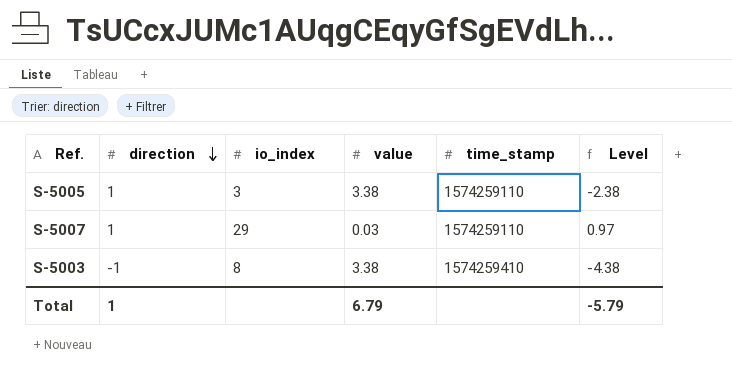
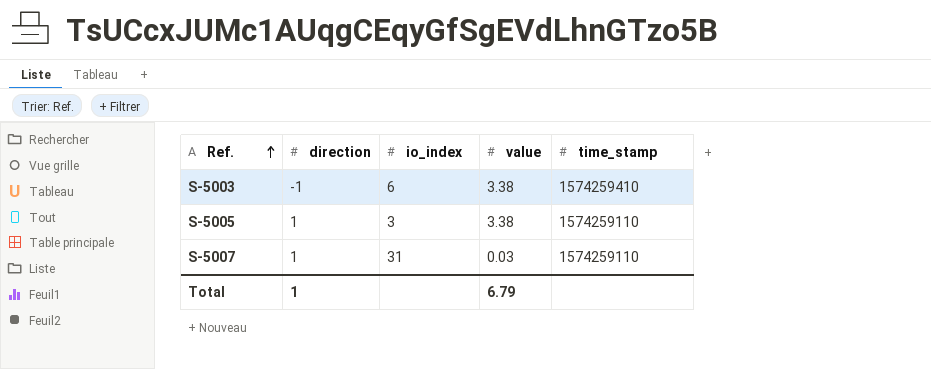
row order: direction descending -> Ref. ascending
column Level | formula: [direction] - [value] -> none
S-5003 | io_index: 8 -> 6
S-5007 | io_index: 29 -> 31

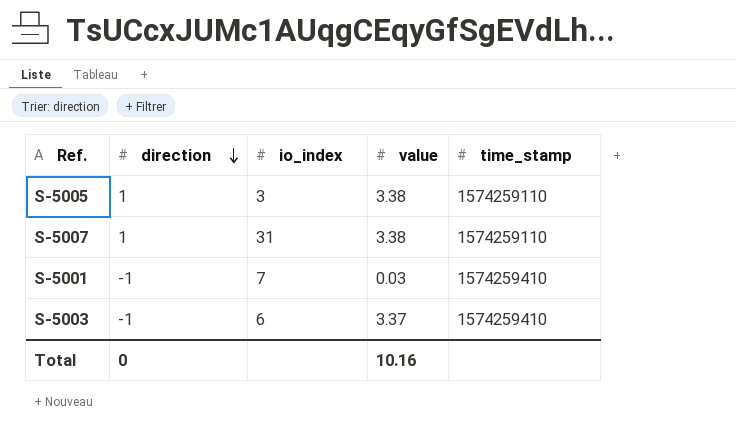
row order: Ref. ascending -> direction descending
S-5007 | value: 0.03 -> 3.38
row S-5001: none -> -1 | 7 | 0.03 | 1574259410
S-5003 | value: 3.38 -> 3.37
Total | direction: 1 -> 0
Total | value: 6.79 -> 10.16

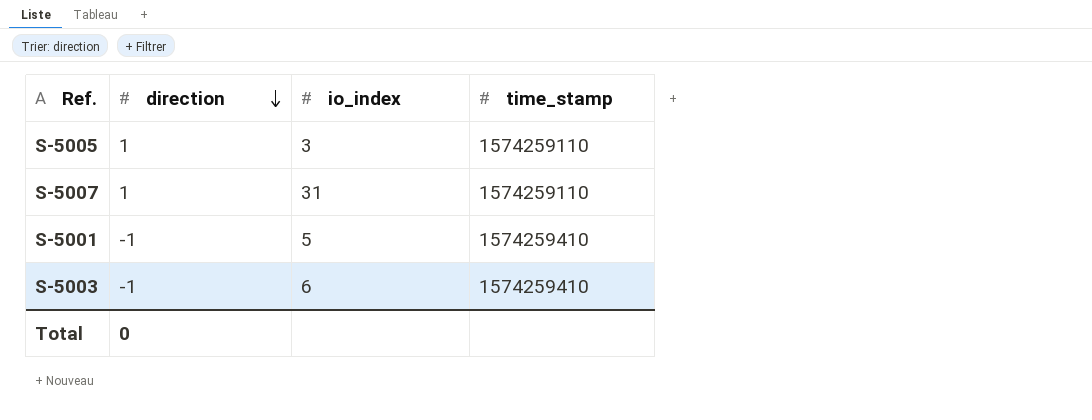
column value | position: 4 -> none
S-5001 | io_index: 7 -> 5

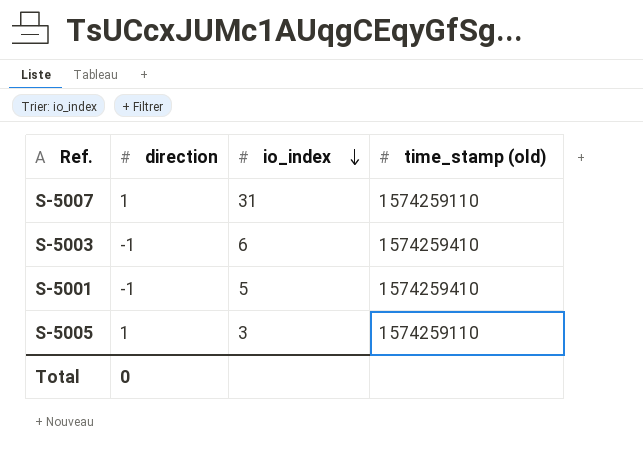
row order: direction descending -> io_index descending
column name: time_stamp -> time_stamp (old)

